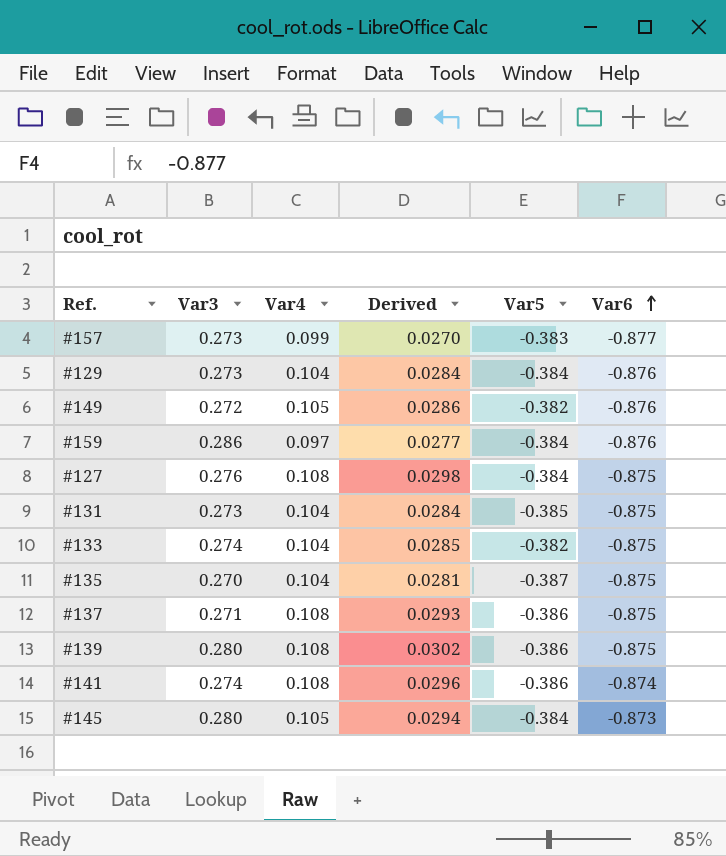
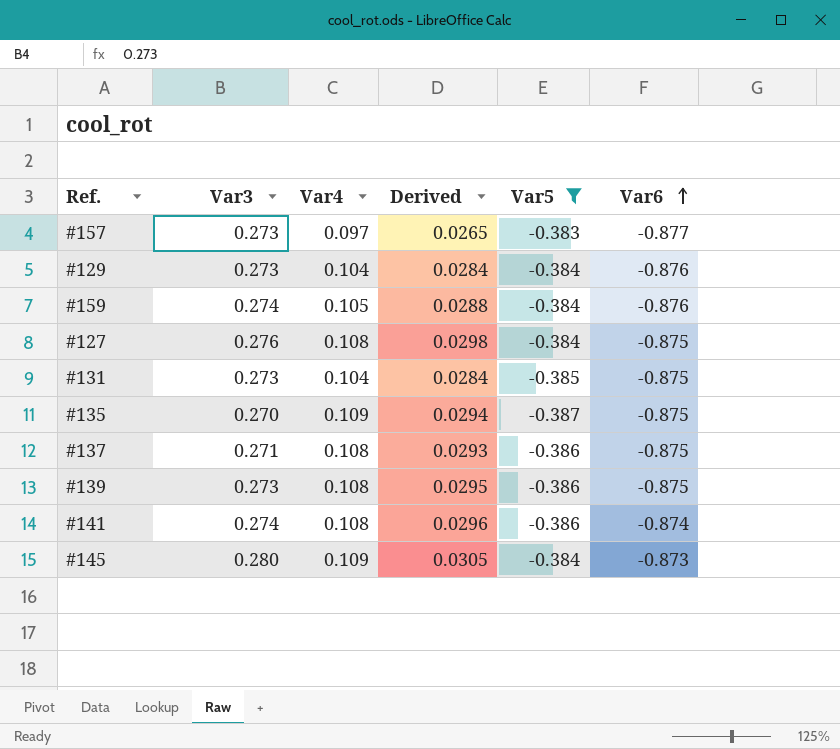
filter: none -> Var5 != -0.382
#157 | Var4: 0.099 -> 0.097
#157 | Derived: 0.0270 -> 0.0265
#159 | Var3: 0.286 -> 0.274
#159 | Var4: 0.097 -> 0.105
#159 | Derived: 0.0277 -> 0.0288
#135 | Var4: 0.104 -> 0.109
#135 | Derived: 0.0281 -> 0.0294
#139 | Var3: 0.280 -> 0.273
#139 | Derived: 0.0302 -> 0.0295
#145 | Var4: 0.105 -> 0.109
#145 | Derived: 0.0294 -> 0.0305

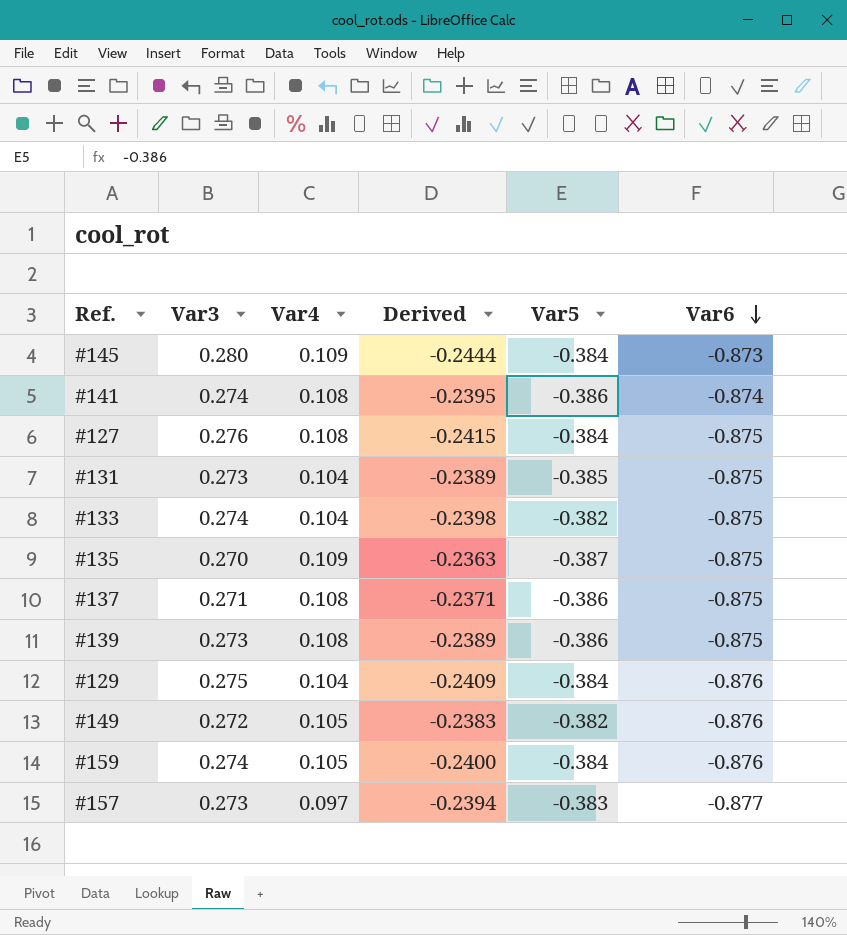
filter: Var5 != -0.382 -> none
row order: Var6 ascending -> Var6 descending
column Derived | formula: [Var3] * [Var4] -> [Var3] * [Var6]
#129 | Var3: 0.273 -> 0.275

